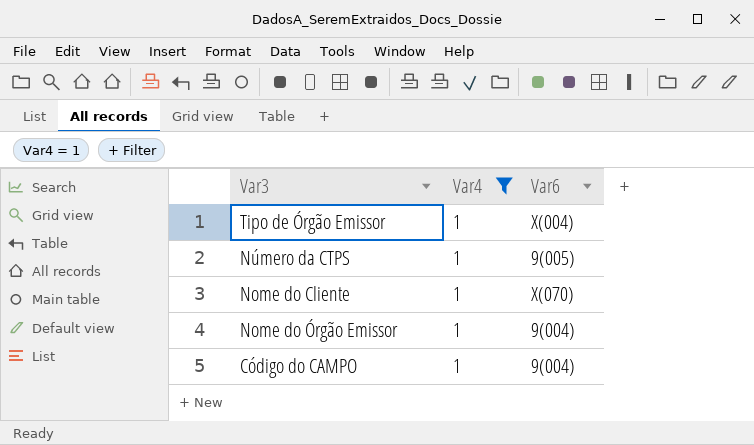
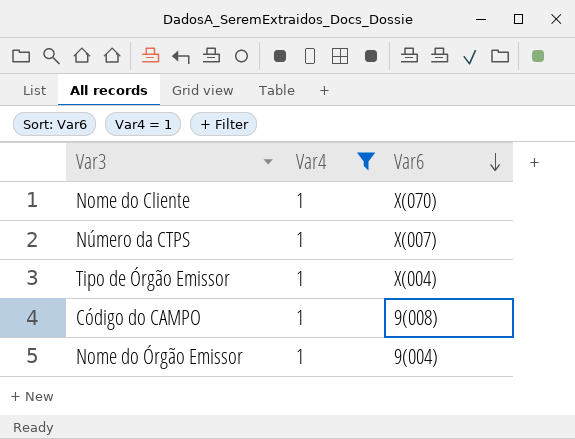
row order: none -> Var6 descending
Número da CTPS | Var6: 9(005) -> X(007)
Código do CAMPO | Var6: 9(004) -> 9(008)

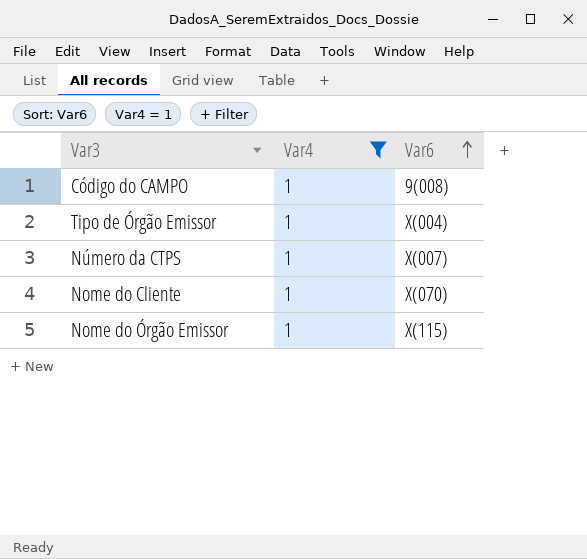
row order: Var6 descending -> Var6 ascending
Nome do Órgão Emissor | Var6: 9(004) -> X(115)

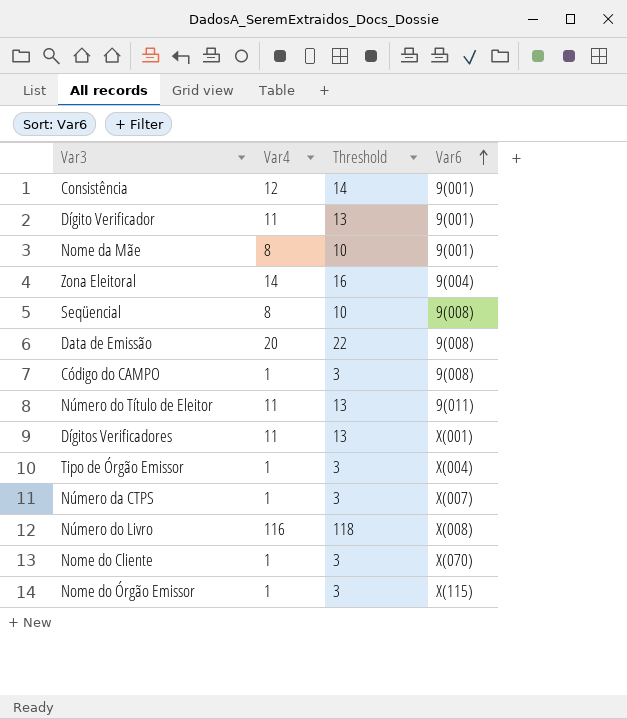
filter: Var4 = 1 -> none
column Threshold | formula: none -> [Var4] + 2

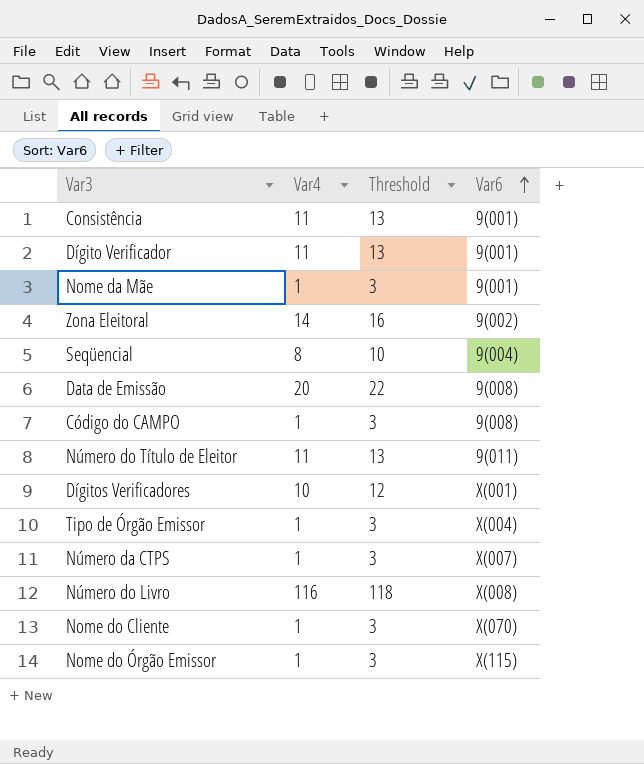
Consistência | Var4: 12 -> 11
Consistência | Threshold: 14 -> 13
Nome da Mãe | Var4: 8 -> 1
Nome da Mãe | Threshold: 10 -> 3
Zona Eleitoral | Var6: 9(004) -> 9(002)
Seqüencial | Var6: 9(008) -> 9(004)
Dígitos Verificadores | Var4: 11 -> 10
Dígitos Verificadores | Threshold: 13 -> 12

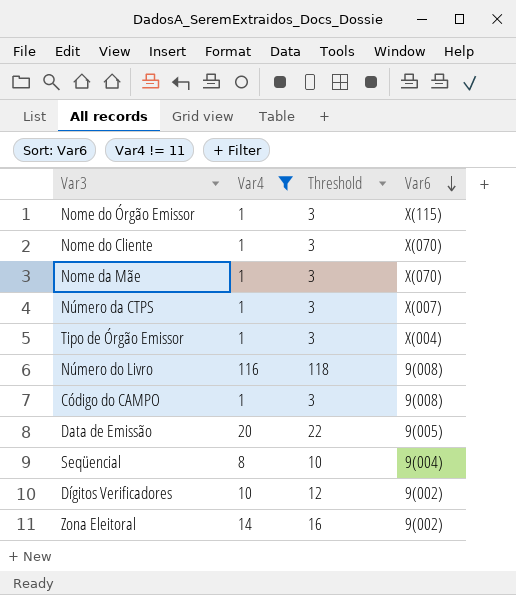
filter: none -> Var4 != 11
row order: Var6 ascending -> Var6 descending
Nome da Mãe | Var6: 9(001) -> X(070)
Número do Livro | Var6: X(008) -> 9(008)
Data de Emissão | Var6: 9(008) -> 9(005)
Dígitos Verificadores | Var6: X(001) -> 9(002)

